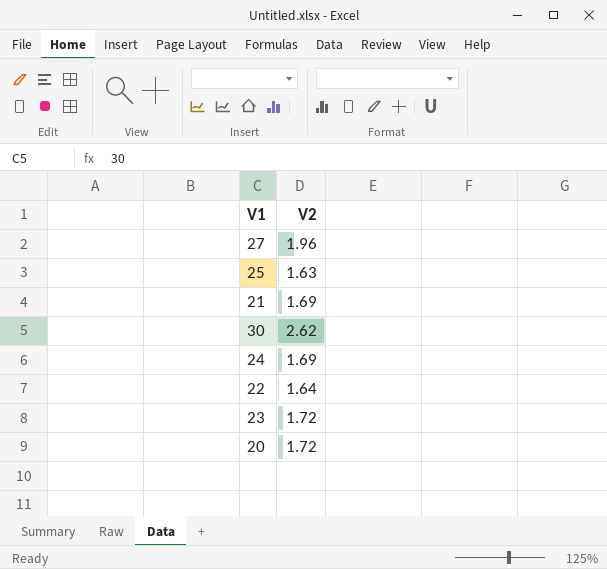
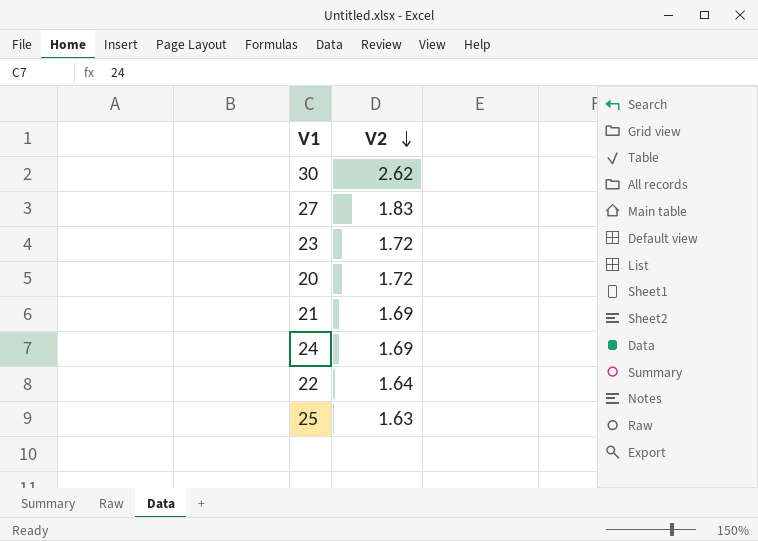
row order: none -> V2 descending
27 | V2: 1.96 -> 1.83

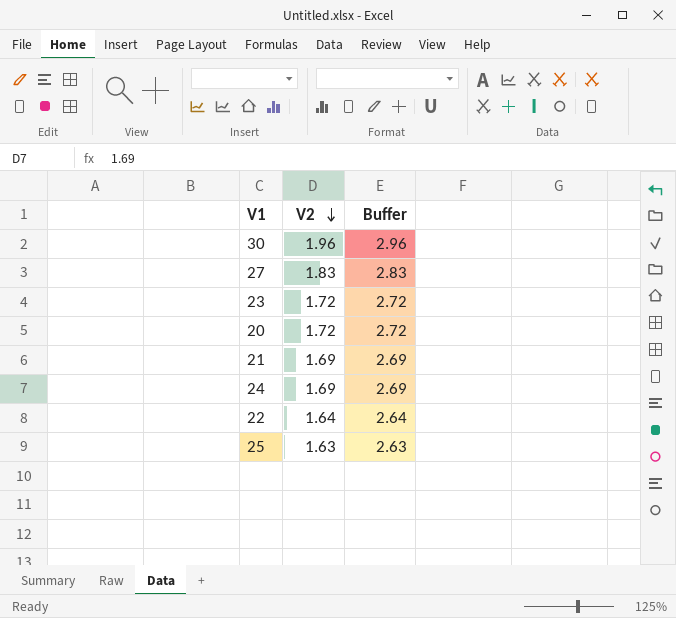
column Buffer | formula: none -> [V2] + 1
30 | V2: 2.62 -> 1.96

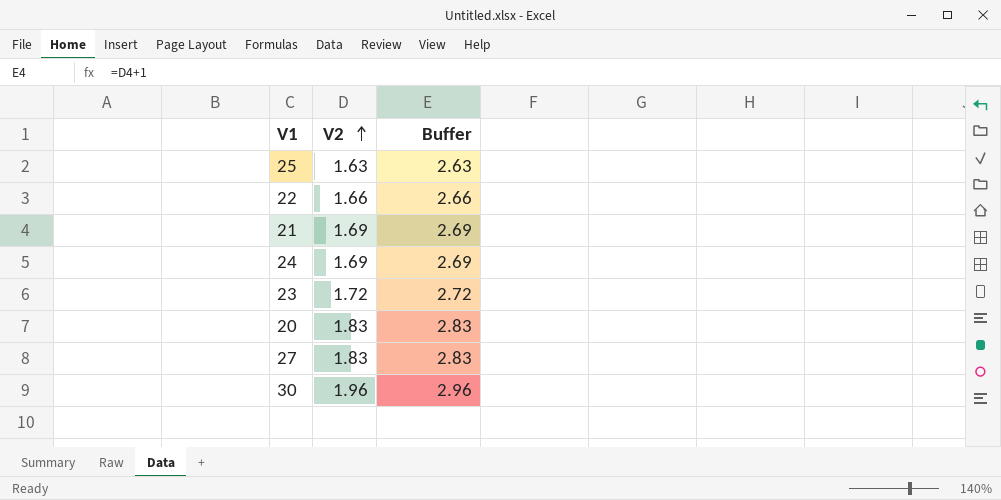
row order: V2 descending -> V2 ascending
22 | V2: 1.64 -> 1.66
22 | Buffer: 2.64 -> 2.66
20 | V2: 1.72 -> 1.83
20 | Buffer: 2.72 -> 2.83

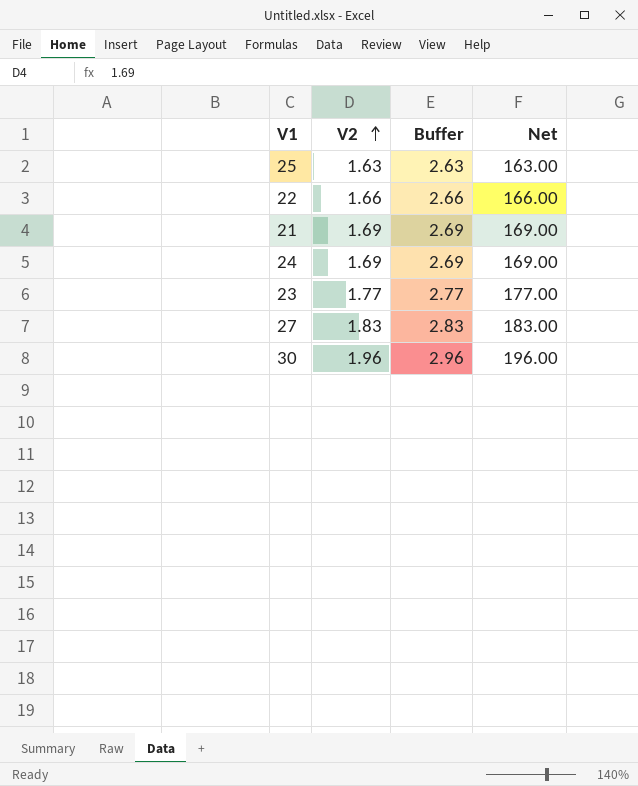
column Net | formula: none -> [V2] * 100
row 20: 1.83 | 2.83 -> none
23 | V2: 1.72 -> 1.77
23 | Buffer: 2.72 -> 2.77

